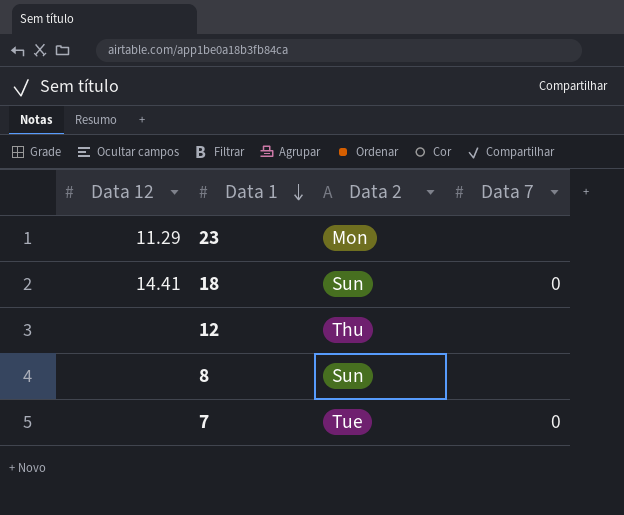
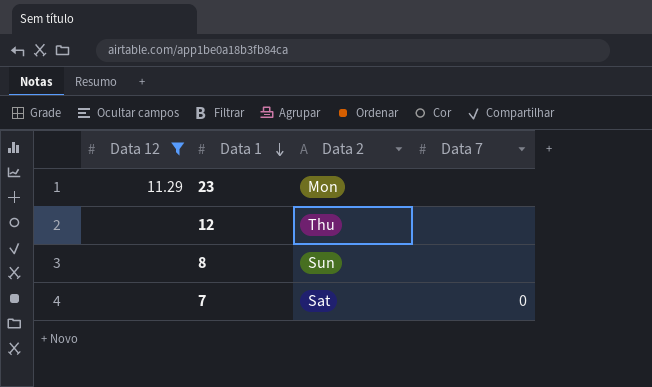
filter: none -> Data 12 != 14.41
7 | Data 2: Tue -> Sat

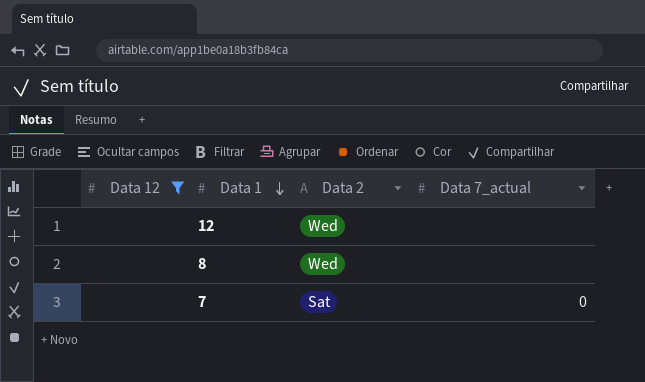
column name: Data 7 -> Data 7_actual
row 23: 11.29 | Mon | none -> none
12 | Data 2: Thu -> Wed
8 | Data 2: Sun -> Wed

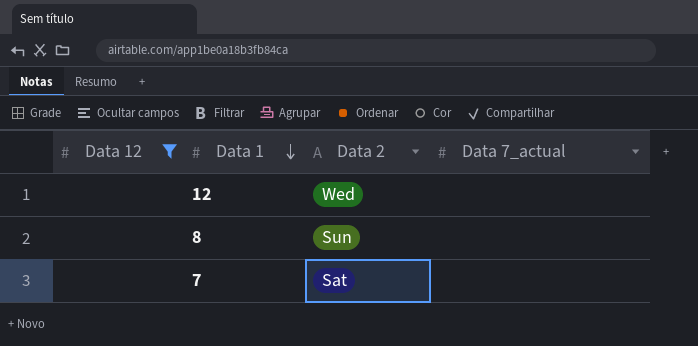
8 | Data 2: Wed -> Sun
7 | Data 7_actual: 0 -> none

